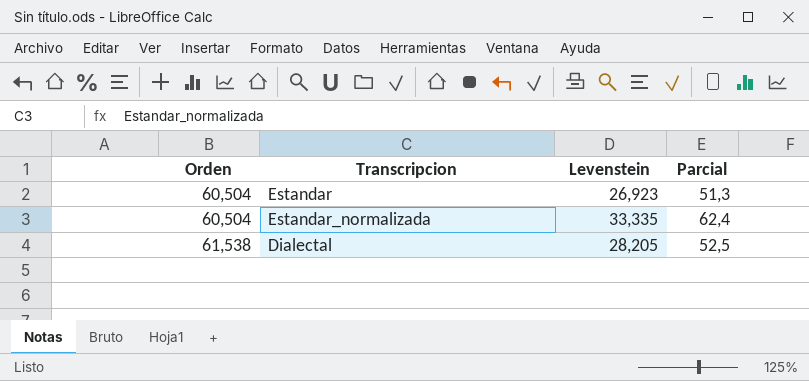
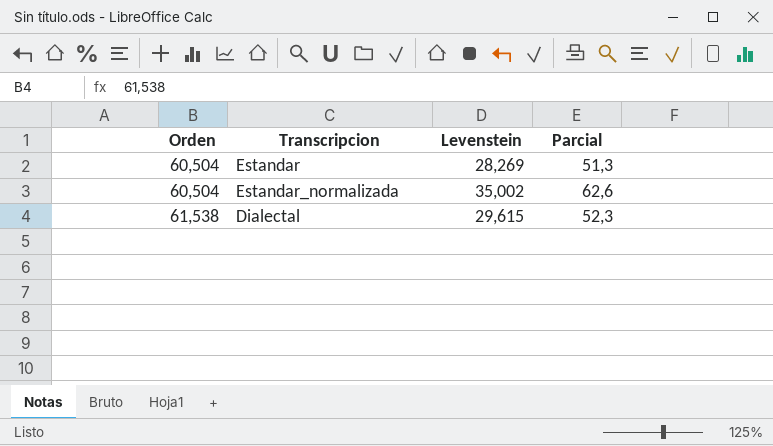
Estandar | Levenstein: 26,923 -> 28,269
Estandar_normalizada | Levenstein: 33,335 -> 35,002
Estandar_normalizada | Parcial: 62,4 -> 62,6
Dialectal | Levenstein: 28,205 -> 29,615
Dialectal | Parcial: 52,5 -> 52,3

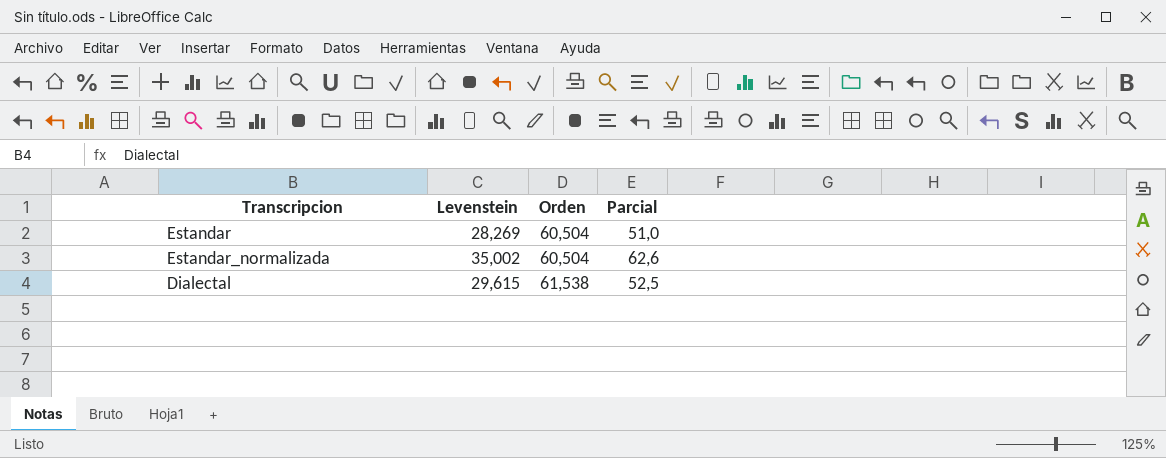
column Orden | position: 1 -> 3
Estandar | Parcial: 51,3 -> 51,0
Dialectal | Parcial: 52,3 -> 52,5

